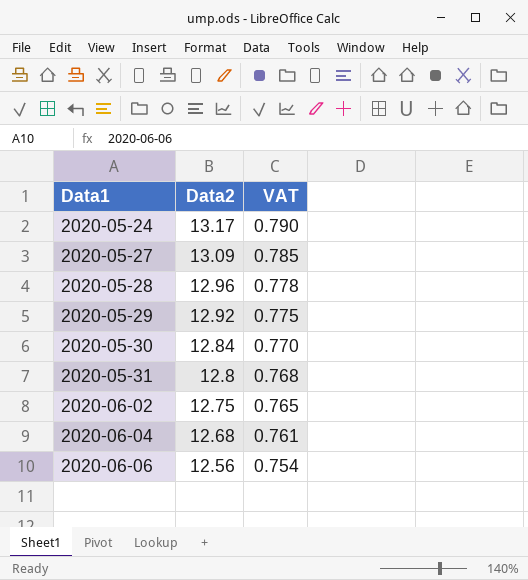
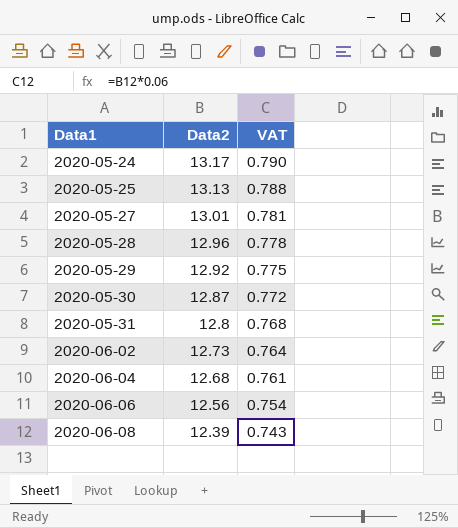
row 2020-05-25: none -> 13.13 | 0.788
2020-05-27 | Data2: 13.09 -> 13.01
2020-05-27 | VAT: 0.785 -> 0.781
2020-05-30 | Data2: 12.84 -> 12.87
2020-05-30 | VAT: 0.770 -> 0.772
2020-06-02 | Data2: 12.75 -> 12.73
2020-06-02 | VAT: 0.765 -> 0.764
row 2020-06-08: none -> 12.39 | 0.743

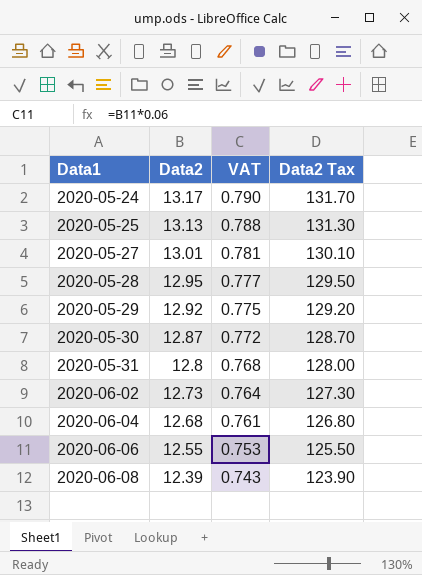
column Data2 Tax | formula: none -> [Data2] * 10
2020-05-28 | Data2: 12.96 -> 12.95
2020-05-28 | VAT: 0.778 -> 0.777
2020-06-06 | Data2: 12.56 -> 12.55
2020-06-06 | VAT: 0.754 -> 0.753

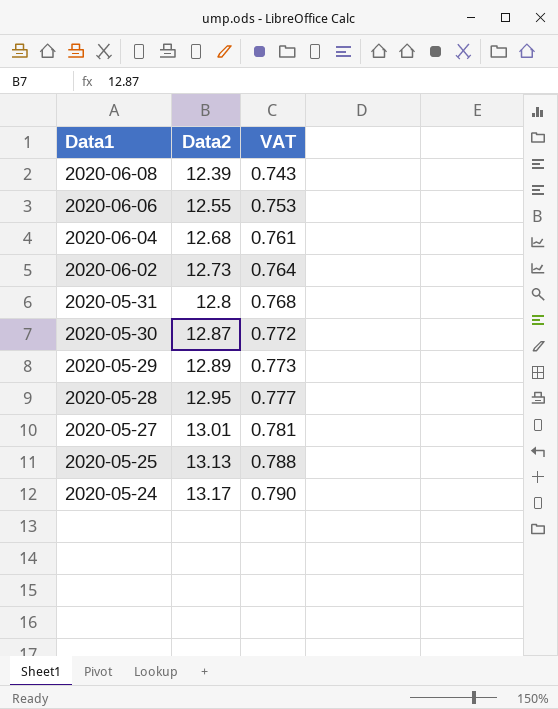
row order: Data1 ascending -> Data1 descending
column Data2 Tax | formula: [Data2] * 10 -> none
2020-05-29 | Data2: 12.92 -> 12.89
2020-05-29 | VAT: 0.775 -> 0.773

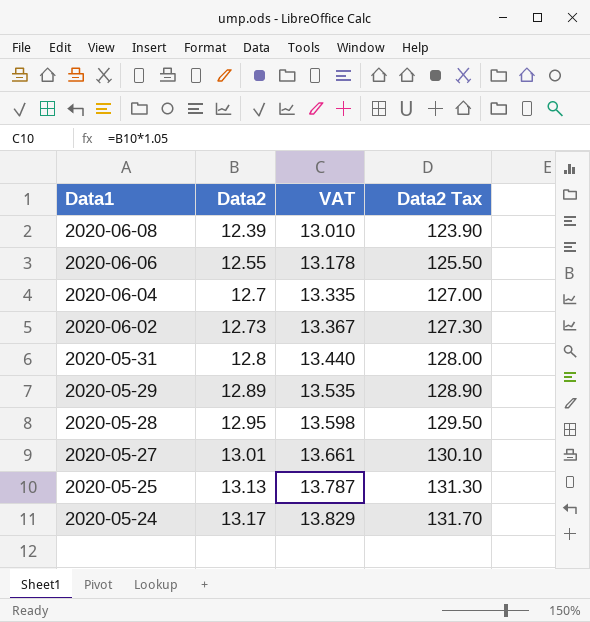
column VAT | formula: [Data2] * 0.06 -> [Data2] * 1.05
column Data2 Tax | formula: none -> [Data2] * 10
row 2020-05-30: 12.87 | 0.772 -> none
2020-06-04 | Data2: 12.68 -> 12.7

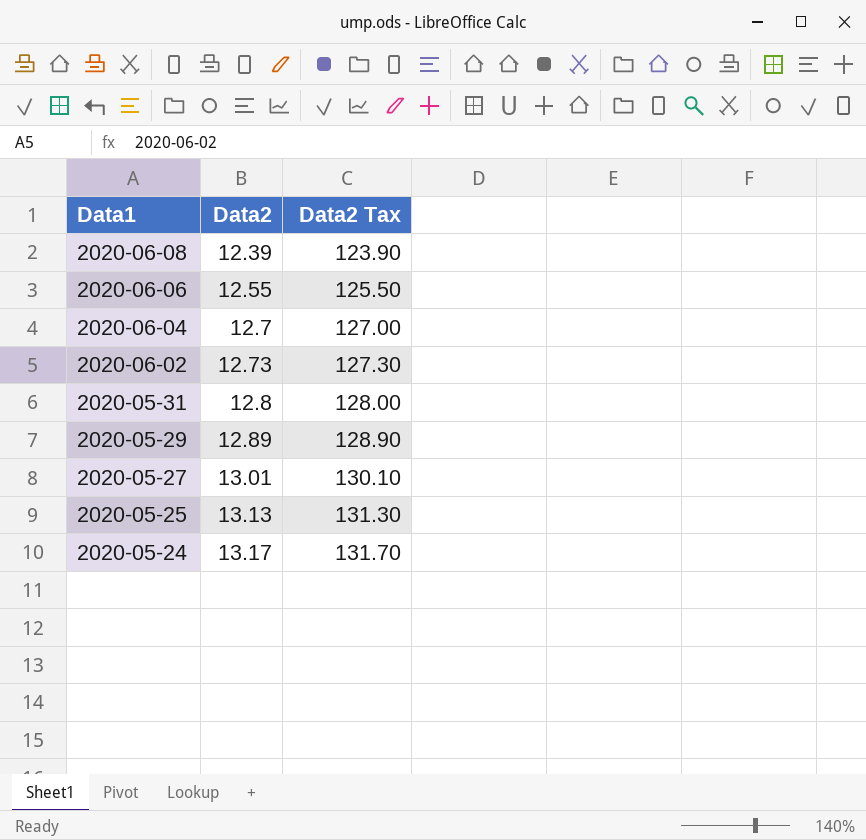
column VAT | formula: [Data2] * 1.05 -> none
row 2020-05-28: 12.95 | 13.598 | 129.50 -> none

